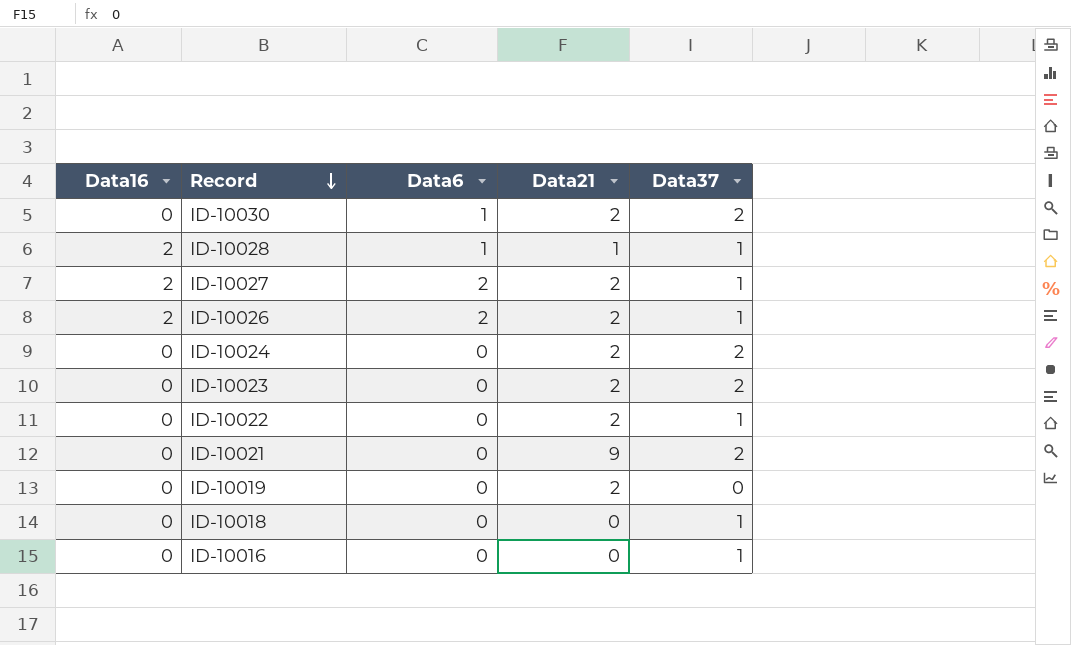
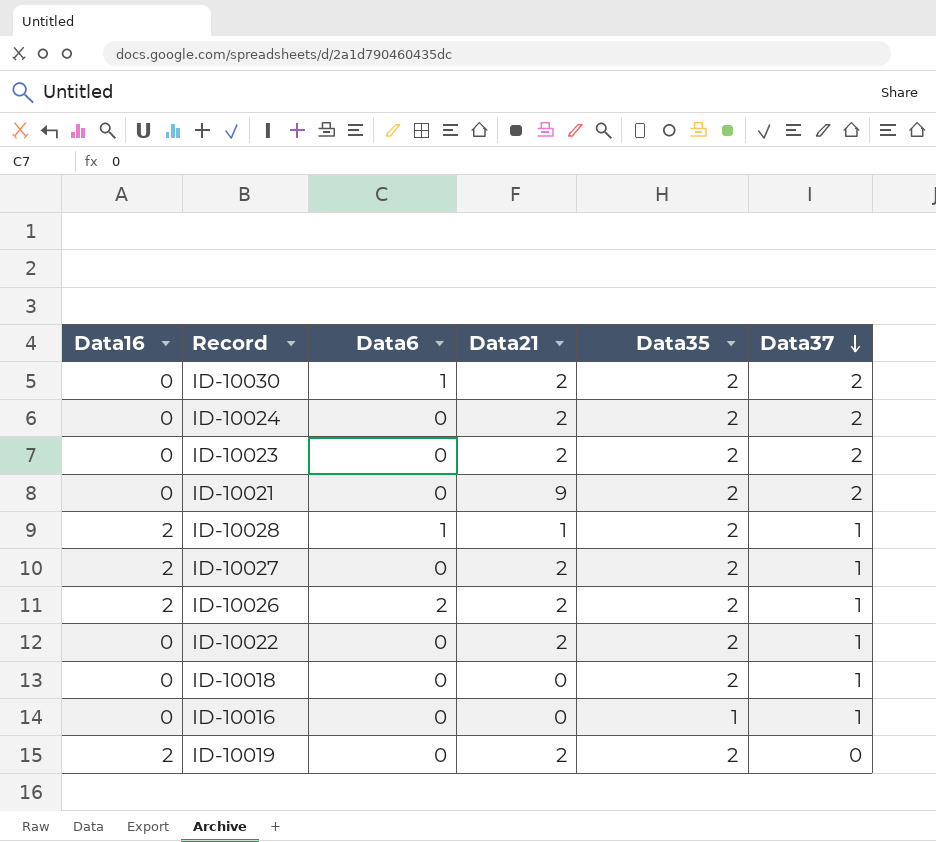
row order: Record descending -> Data37 descending
column Data35 | position: none -> 5
ID-10027 | Data6: 2 -> 0
ID-10019 | Data16: 0 -> 2

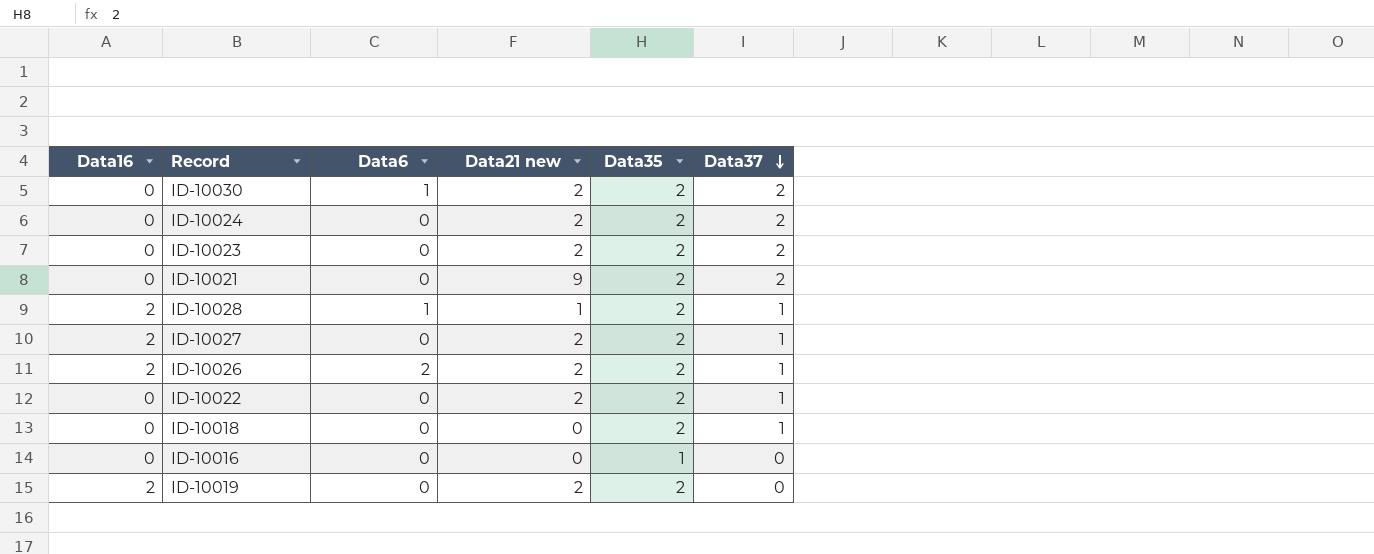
column name: Data21 -> Data21 new
ID-10016 | Data37: 1 -> 0

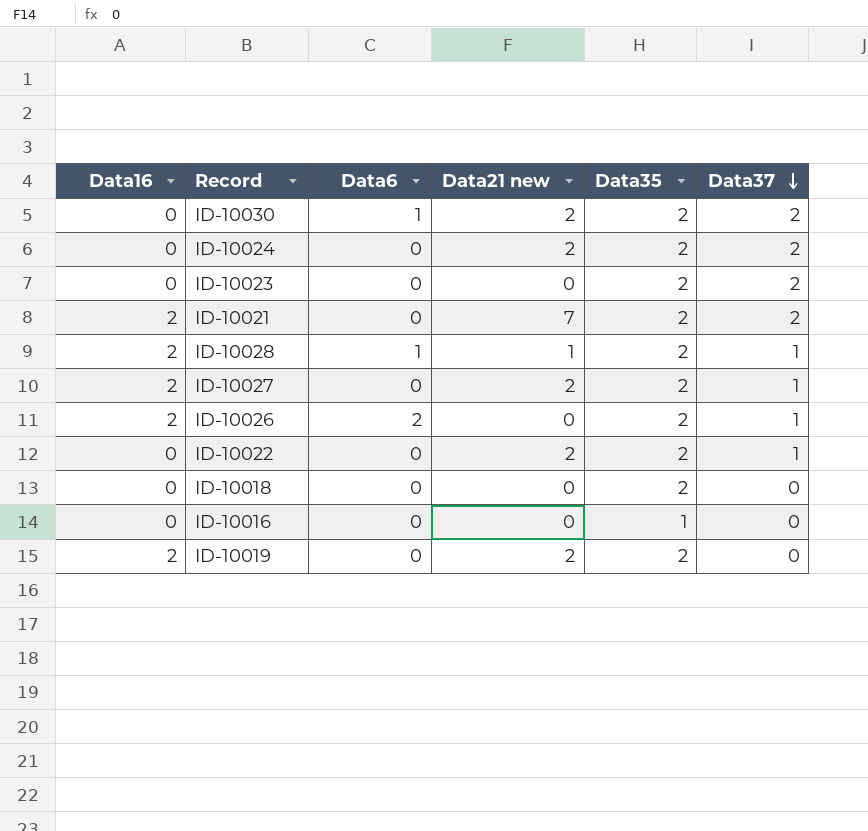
ID-10023 | Data21 new: 2 -> 0
ID-10021 | Data16: 0 -> 2
ID-10021 | Data21 new: 9 -> 7
ID-10026 | Data21 new: 2 -> 0
ID-10018 | Data37: 1 -> 0

